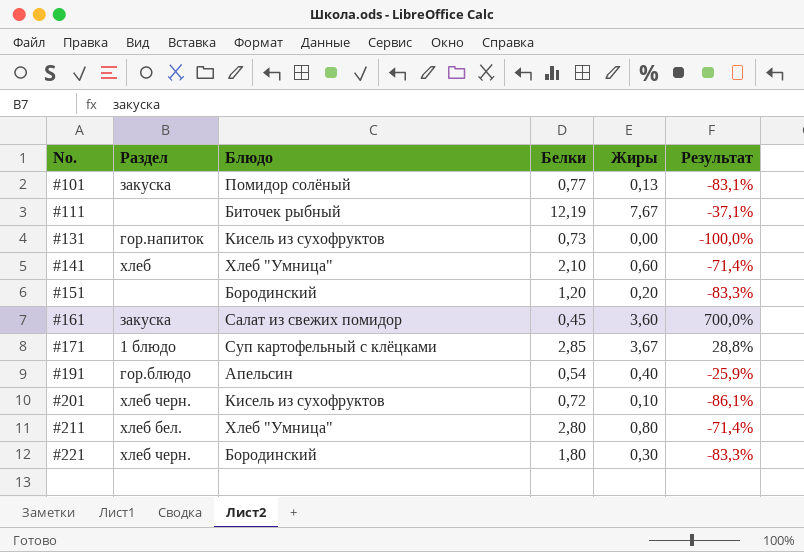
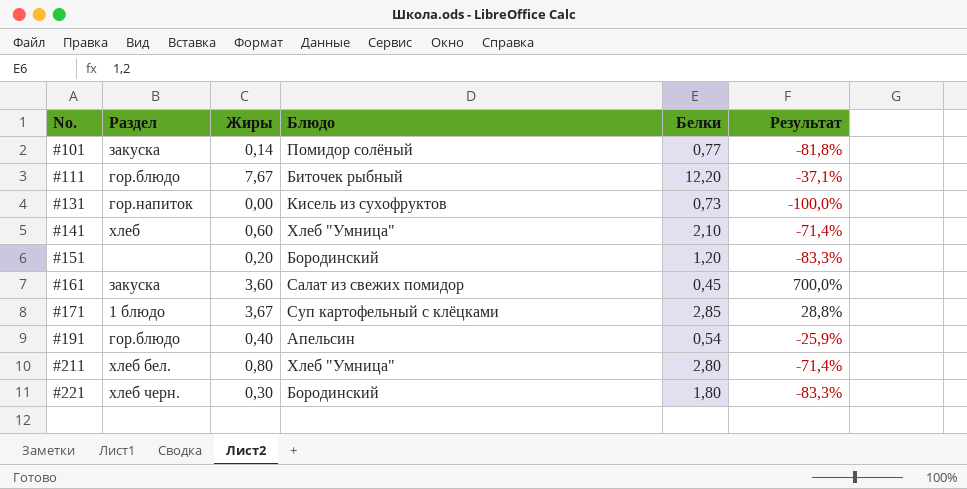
column Жиры | position: 5 -> 3
row #201: хлеб черн. | Кисель из сухофруктов | 0,72 | 0,10 | -86,1% -> none
#101 | Жиры: 0,13 -> 0,14
#101 | Результат: -83,1% -> -81,8%
#111 | Раздел: none -> гор.блюдо
#111 | Белки: 12,19 -> 12,20

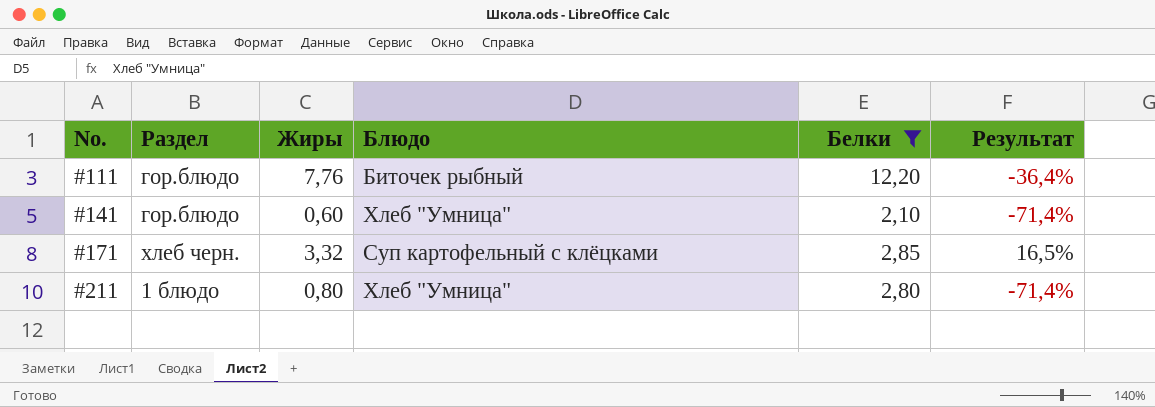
filter: none -> Белки >= 2,10
#111 | Жиры: 7,67 -> 7,76
#111 | Результат: -37,1% -> -36,4%
#141 | Раздел: хлеб -> гор.блюдо
#171 | Раздел: 1 блюдо -> хлеб черн.
#171 | Жиры: 3,67 -> 3,32
#171 | Результат: 28,8% -> 16,5%
#211 | Раздел: хлеб бел. -> 1 блюдо

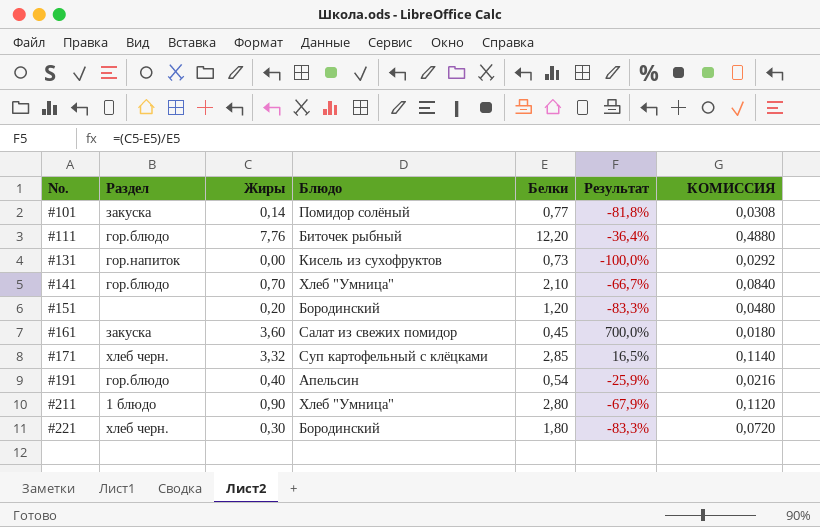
filter: Белки >= 2,10 -> none
column КОМИССИЯ | formula: none -> [Белки] * 0,04
#141 | Жиры: 0,60 -> 0,70
#141 | Результат: -71,4% -> -66,7%
#211 | Жиры: 0,80 -> 0,90
#211 | Результат: -71,4% -> -67,9%

